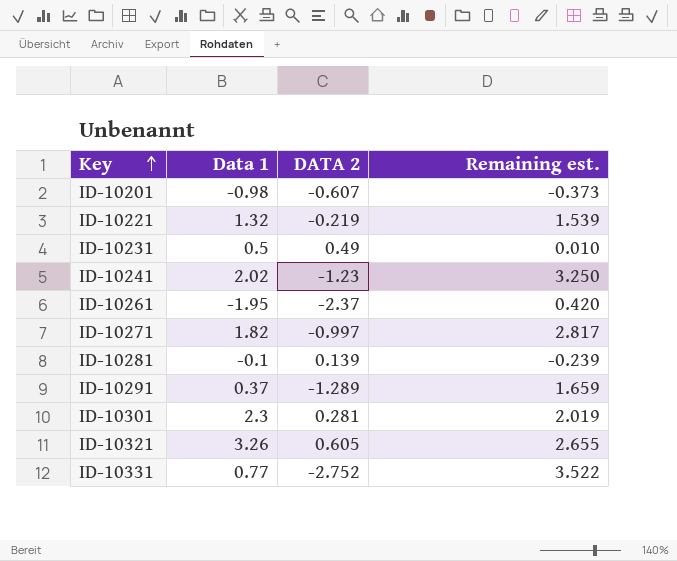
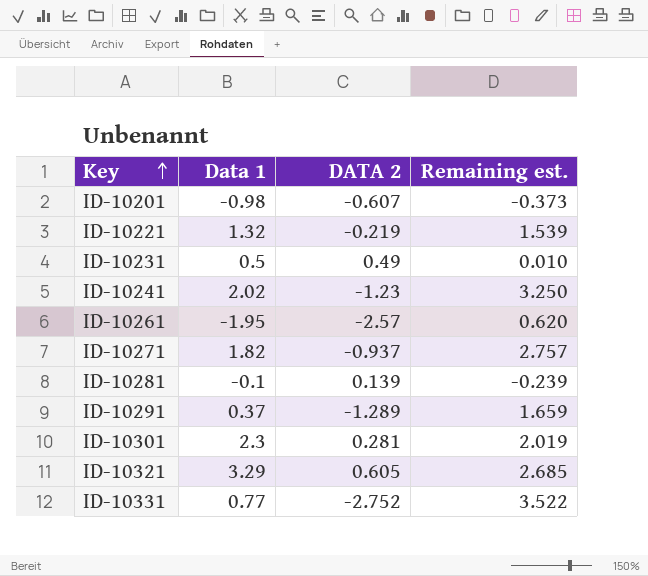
ID-10261 | DATA 2: -2.37 -> -2.57
ID-10261 | Remaining est.: 0.420 -> 0.620
ID-10271 | DATA 2: -0.997 -> -0.937
ID-10271 | Remaining est.: 2.817 -> 2.757
ID-10321 | Data 1: 3.26 -> 3.29
ID-10321 | Remaining est.: 2.655 -> 2.685

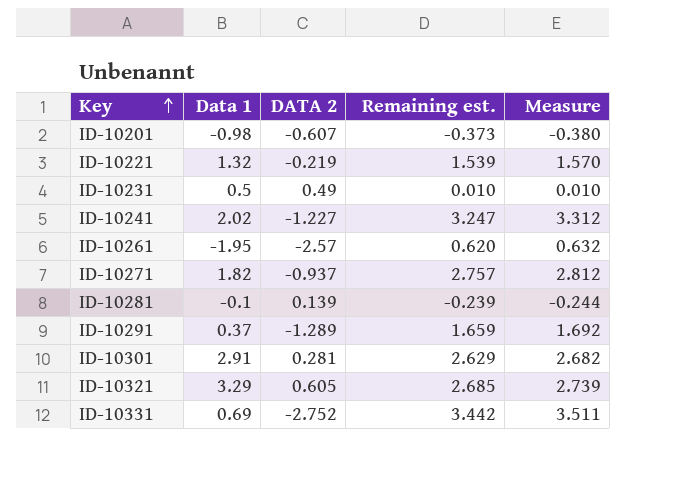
column Measure | formula: none -> [Remaining est.] * 1.02
ID-10241 | DATA 2: -1.23 -> -1.227
ID-10241 | Remaining est.: 3.250 -> 3.247
ID-10301 | Data 1: 2.3 -> 2.91
ID-10301 | Remaining est.: 2.019 -> 2.629
ID-10331 | Data 1: 0.77 -> 0.69
ID-10331 | Remaining est.: 3.522 -> 3.442

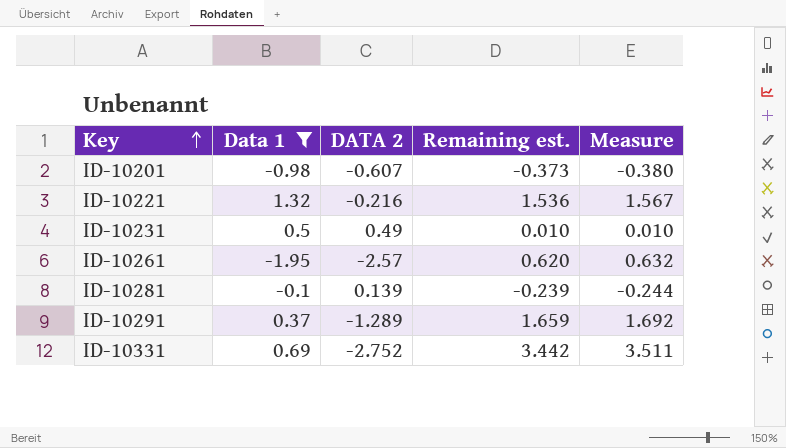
filter: none -> Data 1 <= 1.32
ID-10221 | DATA 2: -0.219 -> -0.216
ID-10221 | Remaining est.: 1.539 -> 1.536
ID-10221 | Measure: 1.570 -> 1.567

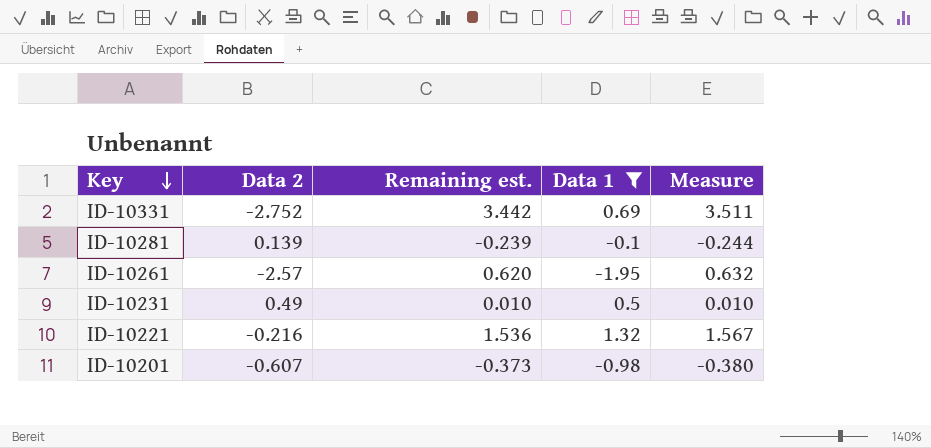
row order: Key ascending -> Key descending
column name: DATA 2 -> Data 2
column Data 1 | position: 2 -> 4
row ID-10291: 0.37 | -1.289 | 1.659 | 1.692 -> none

